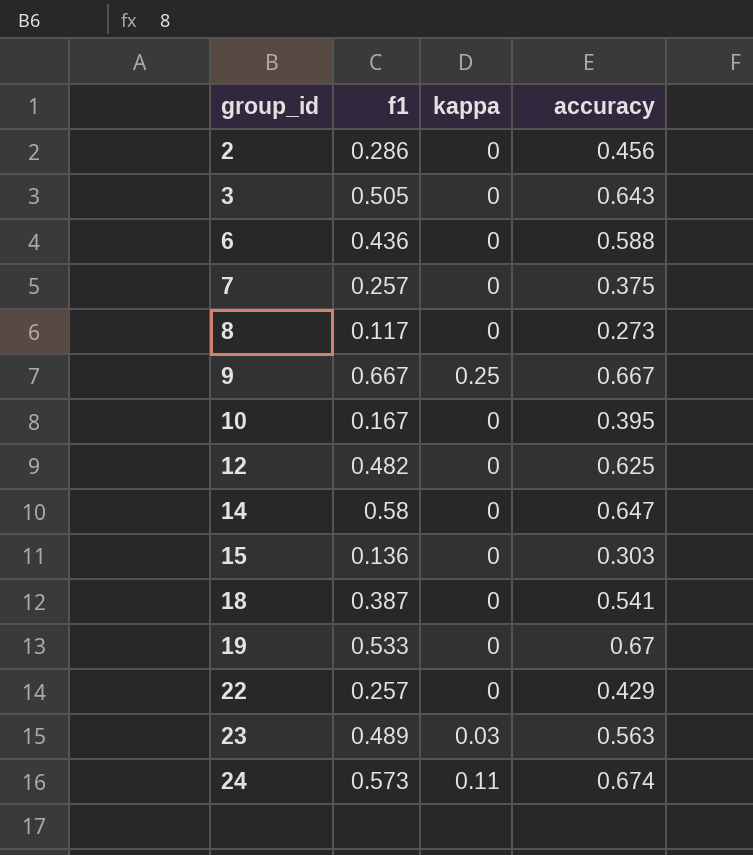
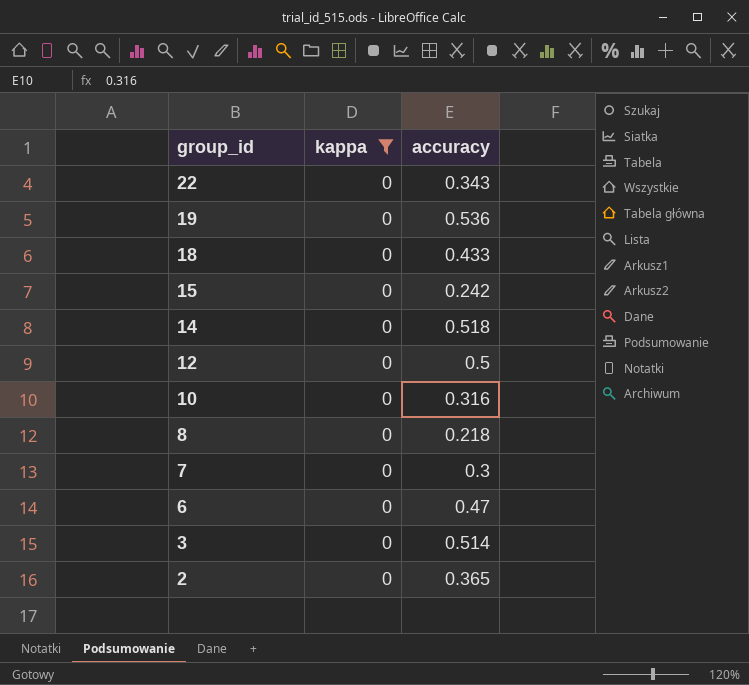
filter: none -> kappa = 0
row order: group_id ascending -> group_id descending
column f1 | position: 2 -> none
22 | accuracy: 0.429 -> 0.343
19 | accuracy: 0.67 -> 0.536
18 | accuracy: 0.541 -> 0.433
15 | accuracy: 0.303 -> 0.242
14 | accuracy: 0.647 -> 0.518
12 | accuracy: 0.625 -> 0.5
10 | accuracy: 0.395 -> 0.316
8 | accuracy: 0.273 -> 0.218
7 | accuracy: 0.375 -> 0.3
6 | accuracy: 0.588 -> 0.47
3 | accuracy: 0.643 -> 0.514
2 | accuracy: 0.456 -> 0.365

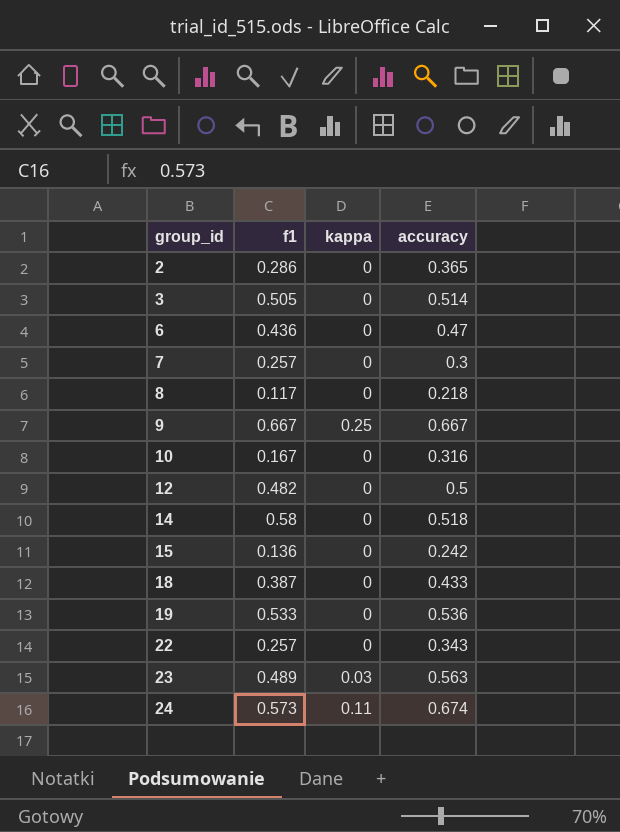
filter: kappa = 0 -> none
row order: group_id descending -> group_id ascending
column f1 | position: none -> 2

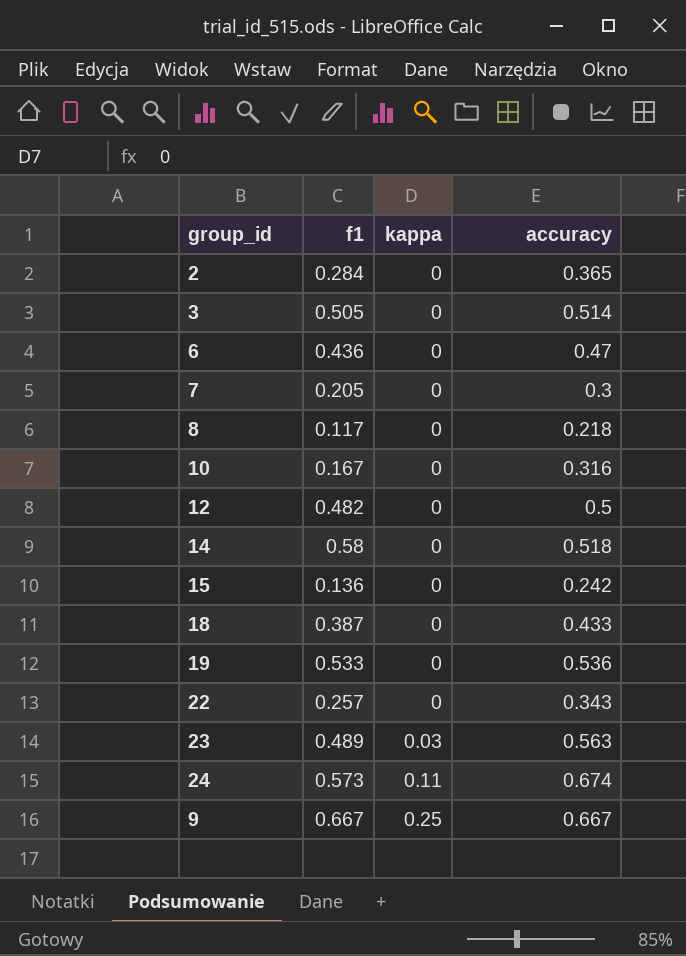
row order: group_id ascending -> kappa ascending
2 | f1: 0.286 -> 0.284
7 | f1: 0.257 -> 0.205

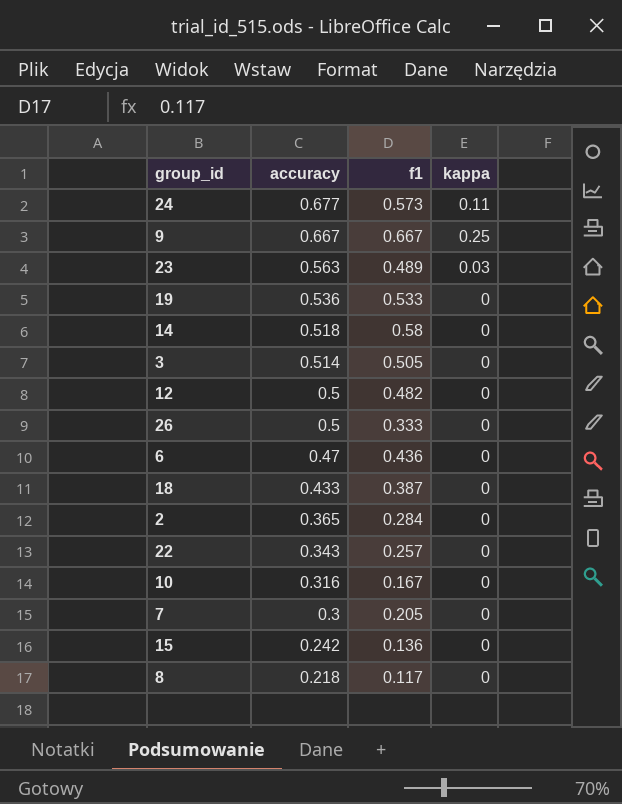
row order: kappa ascending -> accuracy descending
column accuracy | position: 4 -> 2
24 | accuracy: 0.674 -> 0.677
row 26: none -> 0.5 | 0.333 | 0

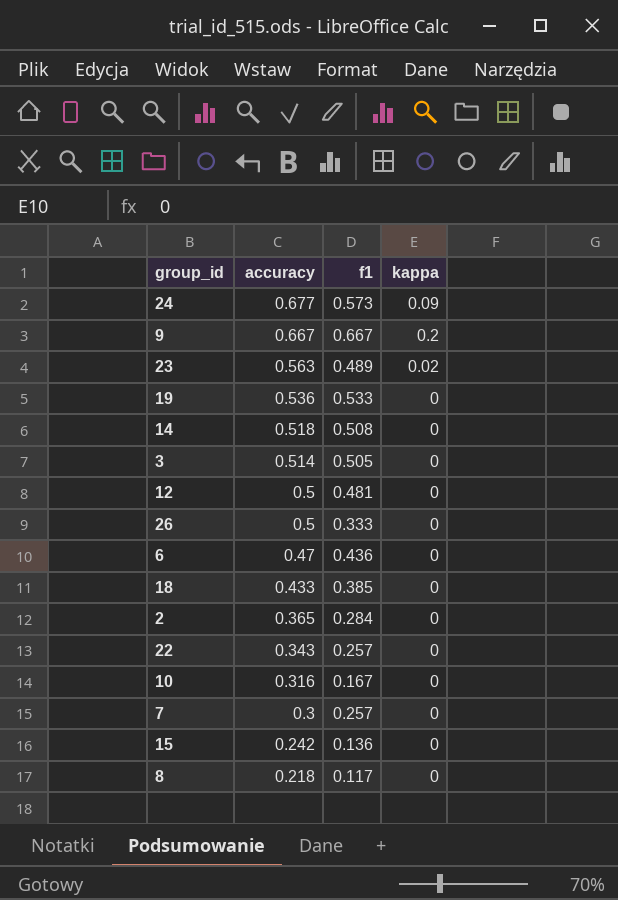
24 | kappa: 0.11 -> 0.09
9 | kappa: 0.25 -> 0.2
23 | kappa: 0.03 -> 0.02
14 | f1: 0.58 -> 0.508
12 | f1: 0.482 -> 0.481
18 | f1: 0.387 -> 0.385
7 | f1: 0.205 -> 0.257

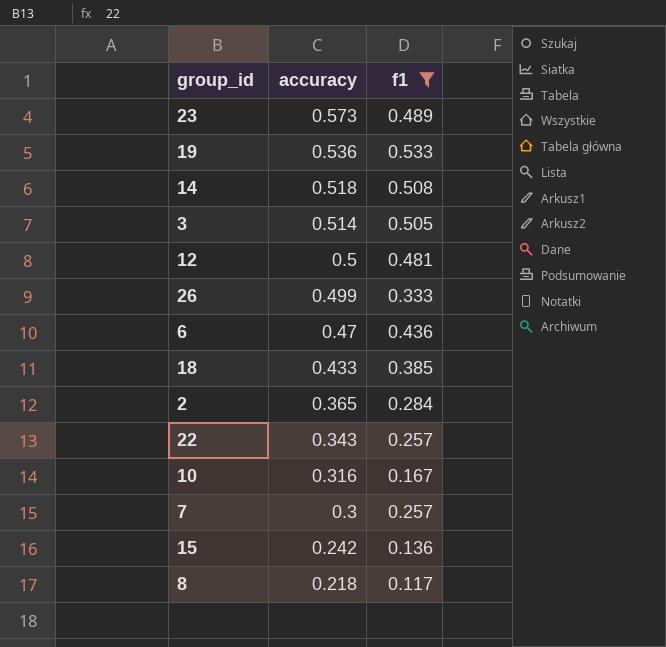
filter: none -> f1 <= 0.533
column kappa | position: 4 -> none
23 | accuracy: 0.563 -> 0.573
26 | accuracy: 0.5 -> 0.499

